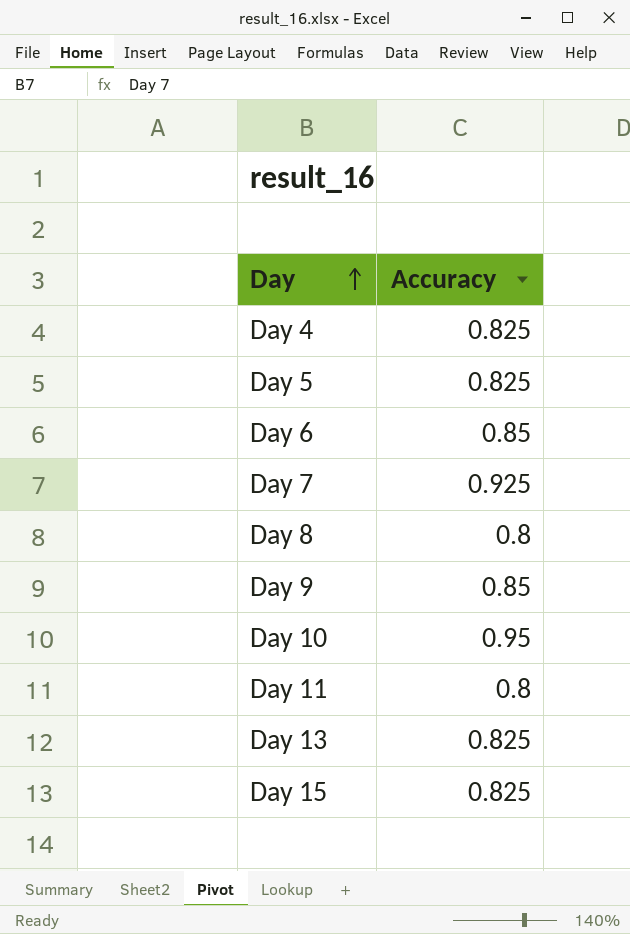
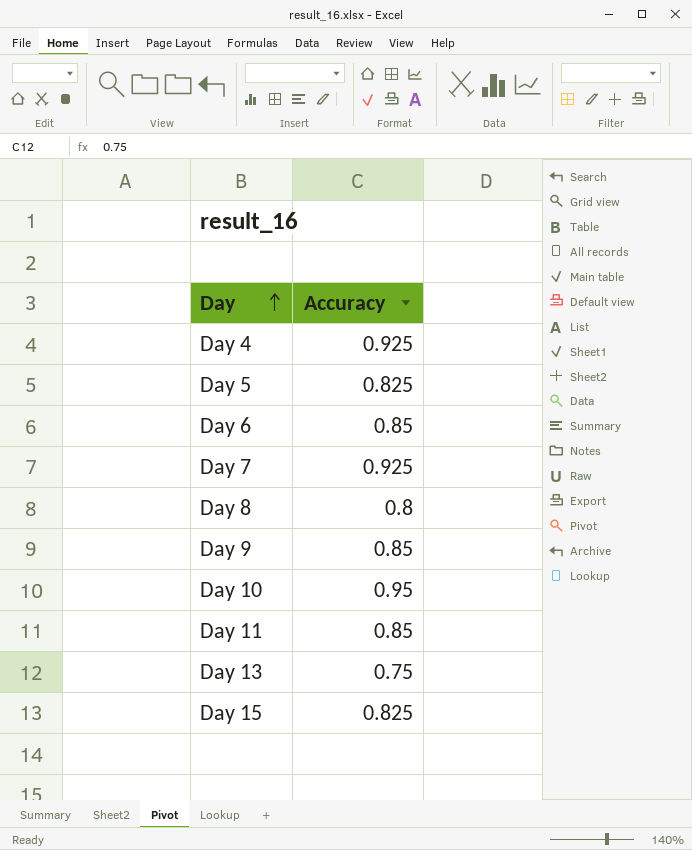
Day 4 | Accuracy: 0.825 -> 0.925
Day 11 | Accuracy: 0.8 -> 0.85
Day 13 | Accuracy: 0.825 -> 0.75

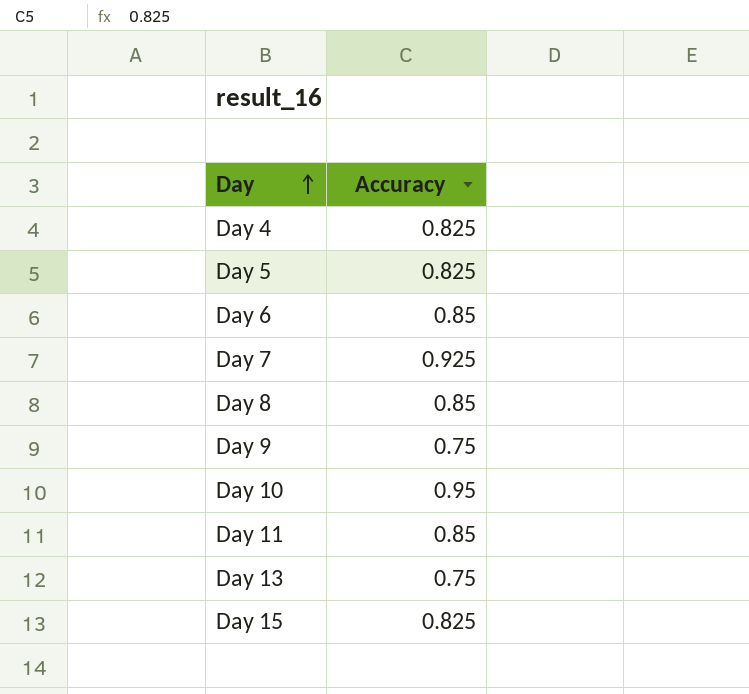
Day 4 | Accuracy: 0.925 -> 0.825
Day 8 | Accuracy: 0.8 -> 0.85
Day 9 | Accuracy: 0.85 -> 0.75

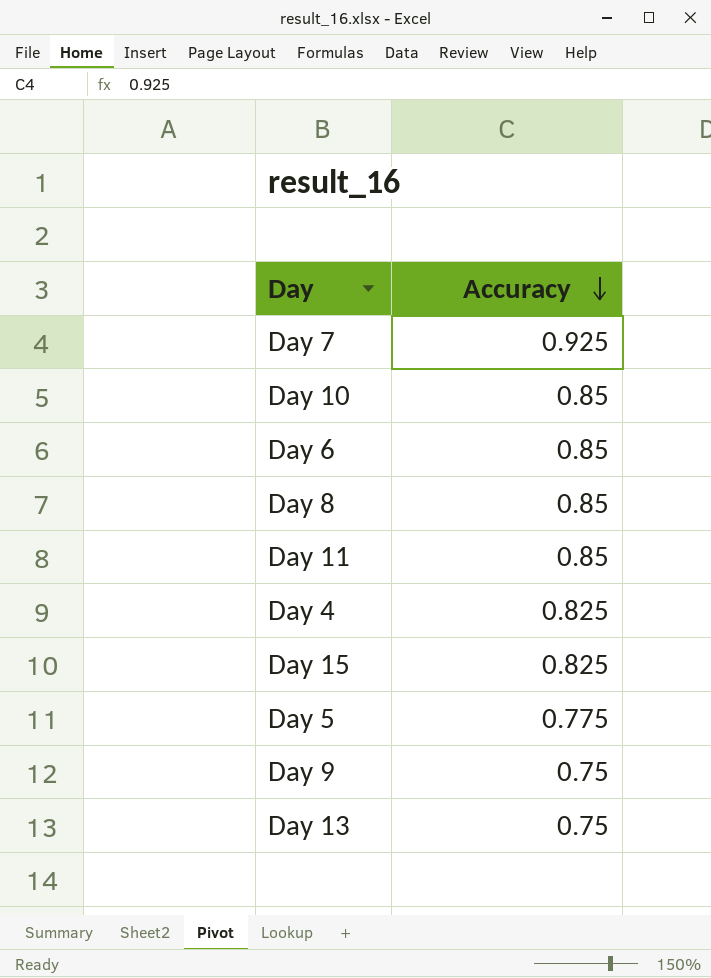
row order: Day ascending -> Accuracy descending
Day 10 | Accuracy: 0.95 -> 0.85
Day 5 | Accuracy: 0.825 -> 0.775

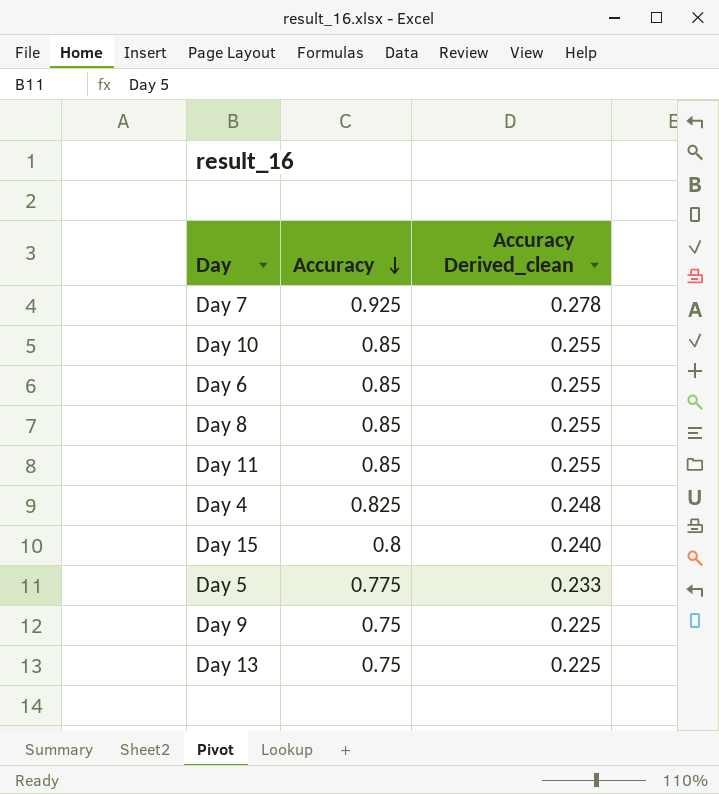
column Accuracy Derived_clean | formula: none -> [Accuracy] * 0.3
Day 15 | Accuracy: 0.825 -> 0.8

